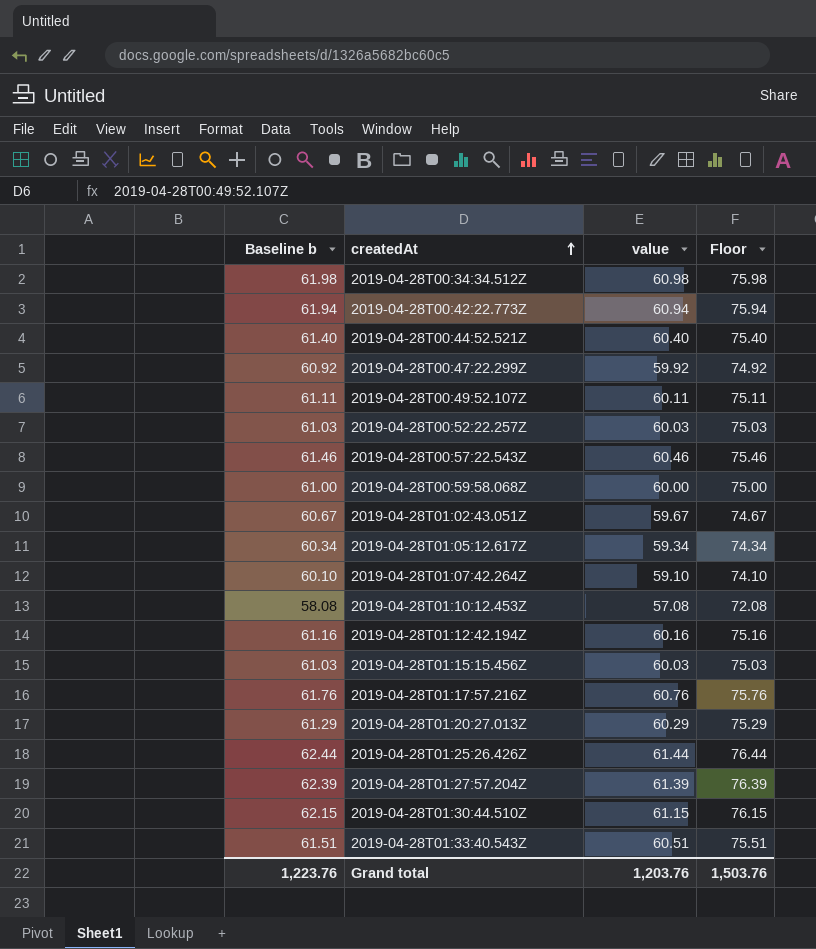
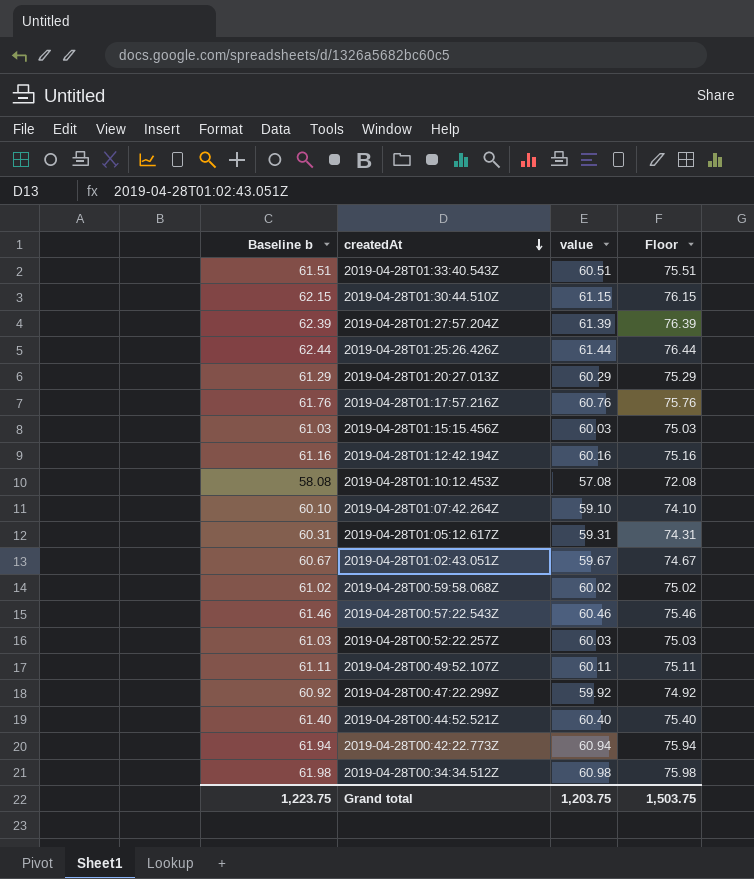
row order: createdAt ascending -> createdAt descending
2019-04-28T01:05:12.617Z | Baseline b: 60.34 -> 60.31
2019-04-28T01:05:12.617Z | value: 59.34 -> 59.31
2019-04-28T01:05:12.617Z | Floor: 74.34 -> 74.31
2019-04-28T00:59:58.068Z | Baseline b: 61.00 -> 61.02
2019-04-28T00:59:58.068Z | value: 60.00 -> 60.02
2019-04-28T00:59:58.068Z | Floor: 75.00 -> 75.02
Grand total | Baseline b: 1,223.76 -> 1,223.75
Grand total | value: 1,203.76 -> 1,203.75
Grand total | Floor: 1,503.76 -> 1,503.75

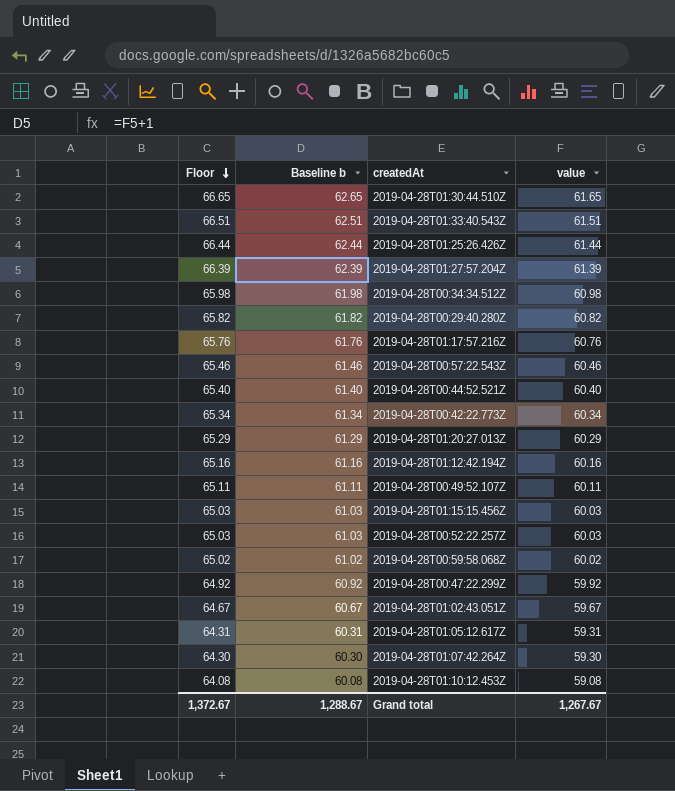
row order: createdAt descending -> Floor descending
column Floor | formula: [value] + 15 -> [value] + 5
column Floor | position: 4 -> 1
2019-04-28T01:30:44.510Z | Baseline b: 62.15 -> 62.65
2019-04-28T01:30:44.510Z | value: 61.15 -> 61.65
2019-04-28T01:33:40.543Z | Baseline b: 61.51 -> 62.51
2019-04-28T01:33:40.543Z | value: 60.51 -> 61.51
row 2019-04-28T00:29:40.280Z: none -> 65.82 | 61.82 | 60.82
2019-04-28T00:42:22.773Z | Baseline b: 61.94 -> 61.34
2019-04-28T00:42:22.773Z | value: 60.94 -> 60.34
2019-04-28T01:07:42.264Z | Baseline b: 60.10 -> 60.30
2019-04-28T01:07:42.264Z | value: 59.10 -> 59.30
2019-04-28T01:10:12.453Z | Baseline b: 58.08 -> 60.08
2019-04-28T01:10:12.453Z | value: 57.08 -> 59.08
Grand total | Floor: 1,503.75 -> 1,372.67
Grand total | Baseline b: 1,223.75 -> 1,288.67
Grand total | value: 1,203.75 -> 1,267.67

